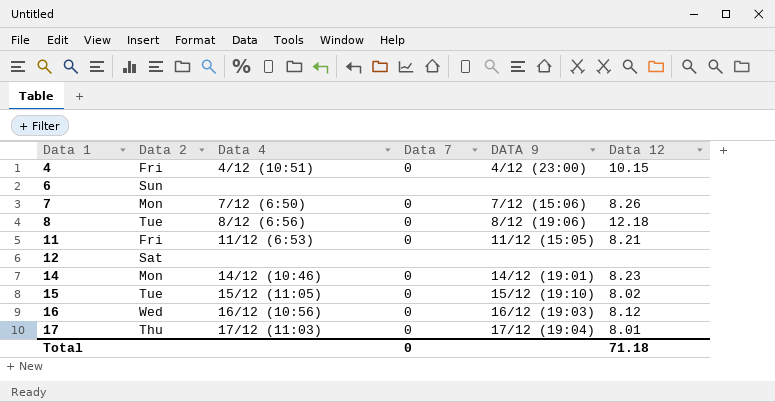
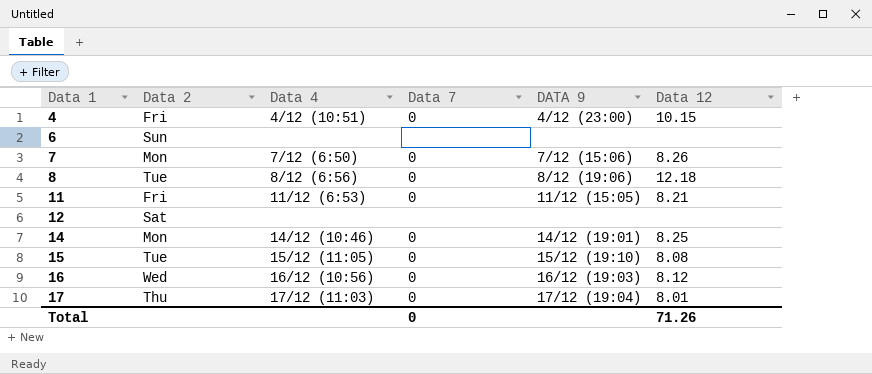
14 | Data 12: 8.23 -> 8.25
15 | Data 12: 8.02 -> 8.08
Total | Data 12: 71.18 -> 71.26

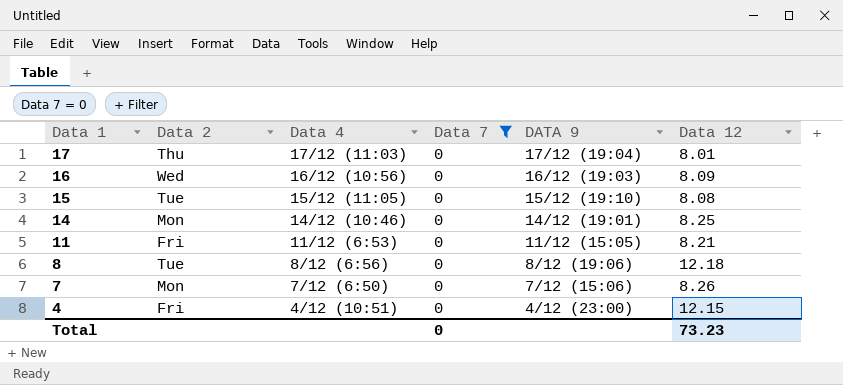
filter: none -> Data 7 = 0
row order: Data 1 ascending -> Data 1 descending
16 | Data 12: 8.12 -> 8.09
4 | Data 12: 10.15 -> 12.15
Total | Data 12: 71.26 -> 73.23

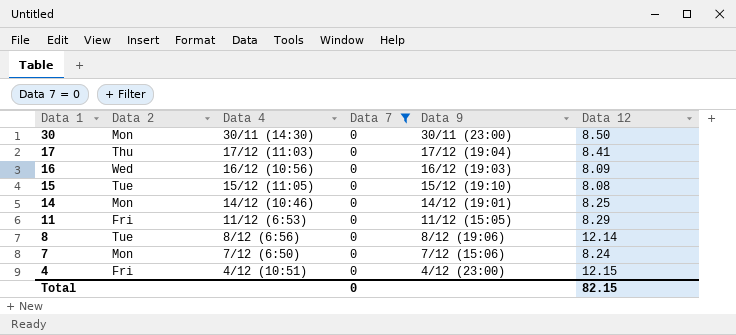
column name: DATA 9 -> Data 9
row 30: none -> Mon | 30/11 (14:30) | 0 | 30/11 (23:00) | 8.50
17 | Data 12: 8.01 -> 8.41
11 | Data 12: 8.21 -> 8.29
8 | Data 12: 12.18 -> 12.14
7 | Data 12: 8.26 -> 8.24
Total | Data 12: 73.23 -> 82.15

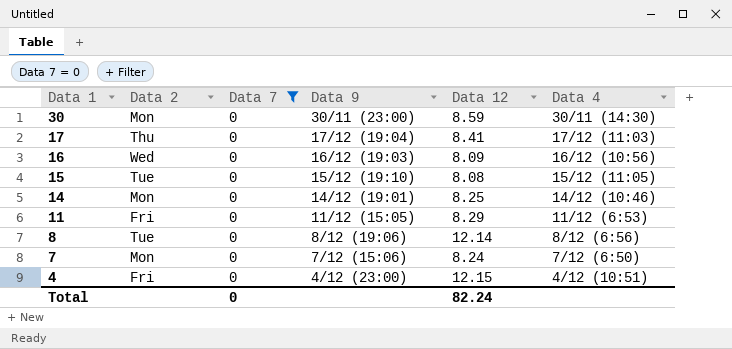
column Data 4 | position: 3 -> 6
30 | Data 12: 8.50 -> 8.59
Total | Data 12: 82.15 -> 82.24

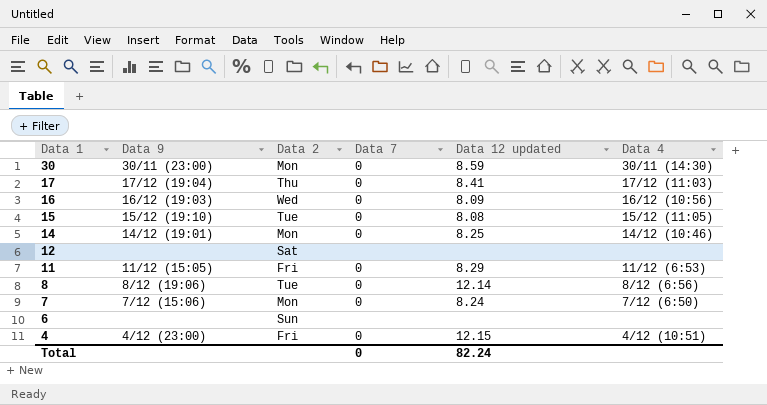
filter: Data 7 = 0 -> none
column Data 9 | position: 4 -> 2
column name: Data 12 -> Data 12 updated

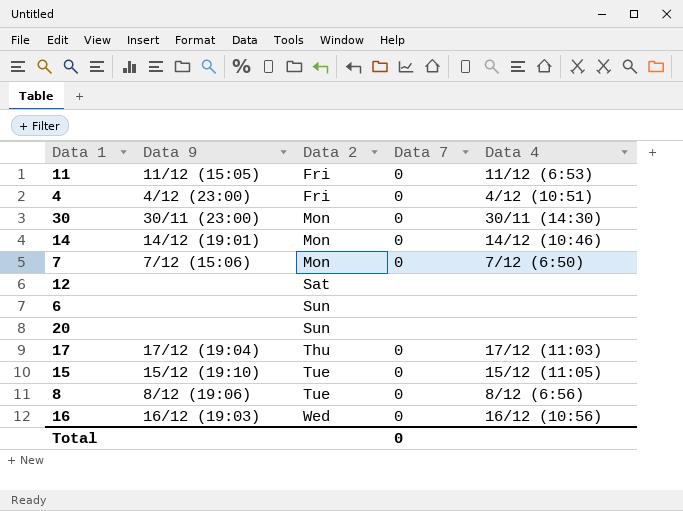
row order: Data 1 descending -> Data 2 ascending
column Data 12 updated | position: 5 -> none
row 20: none -> none | Sun | none | none

